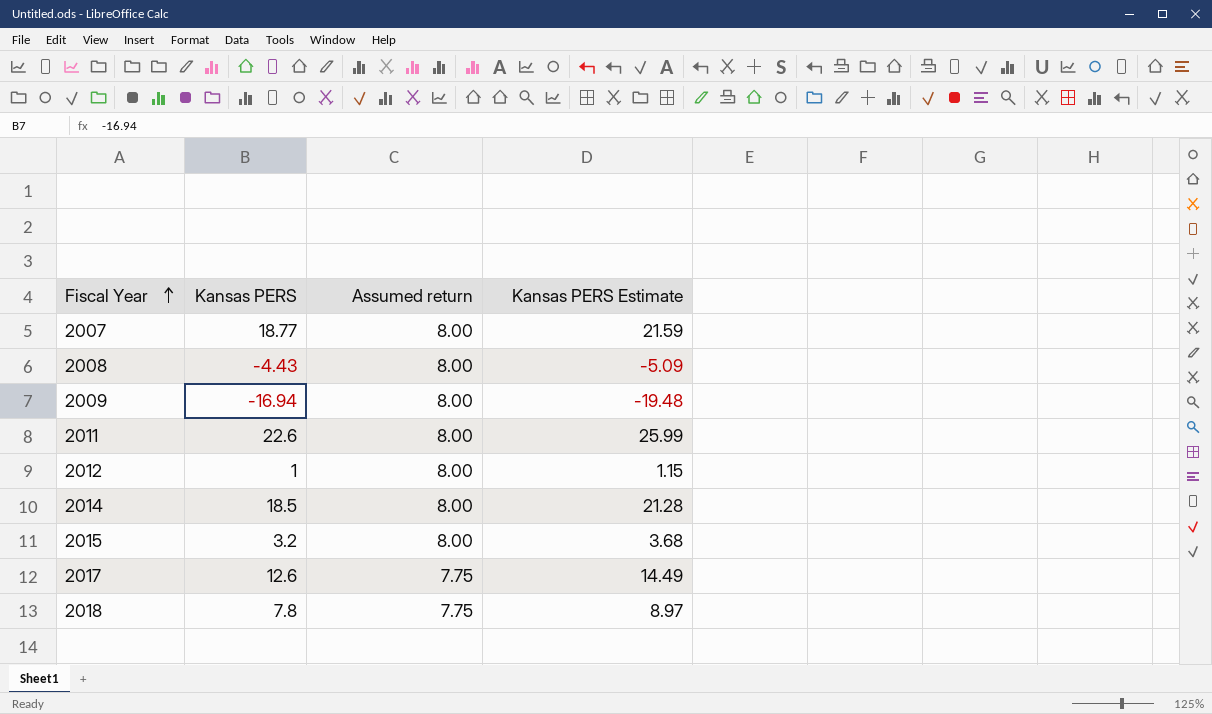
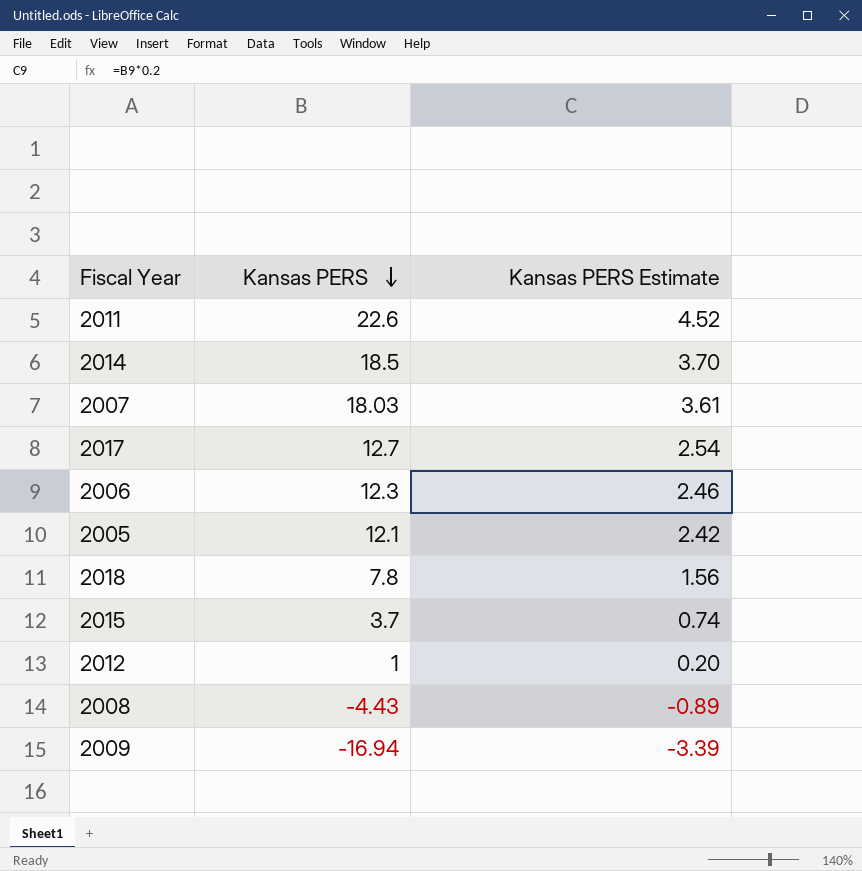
row order: Fiscal Year ascending -> Kansas PERS descending
column Assumed return | position: 3 -> none
column Kansas PERS Estimate | formula: [Kansas PERS] * 1.15 -> [Kansas PERS] * 0.2
2007 | Kansas PERS: 18.77 -> 18.03
2017 | Kansas PERS: 12.6 -> 12.7
row 2006: none -> 12.3 | 2.46
row 2005: none -> 12.1 | 2.42
2015 | Kansas PERS: 3.2 -> 3.7

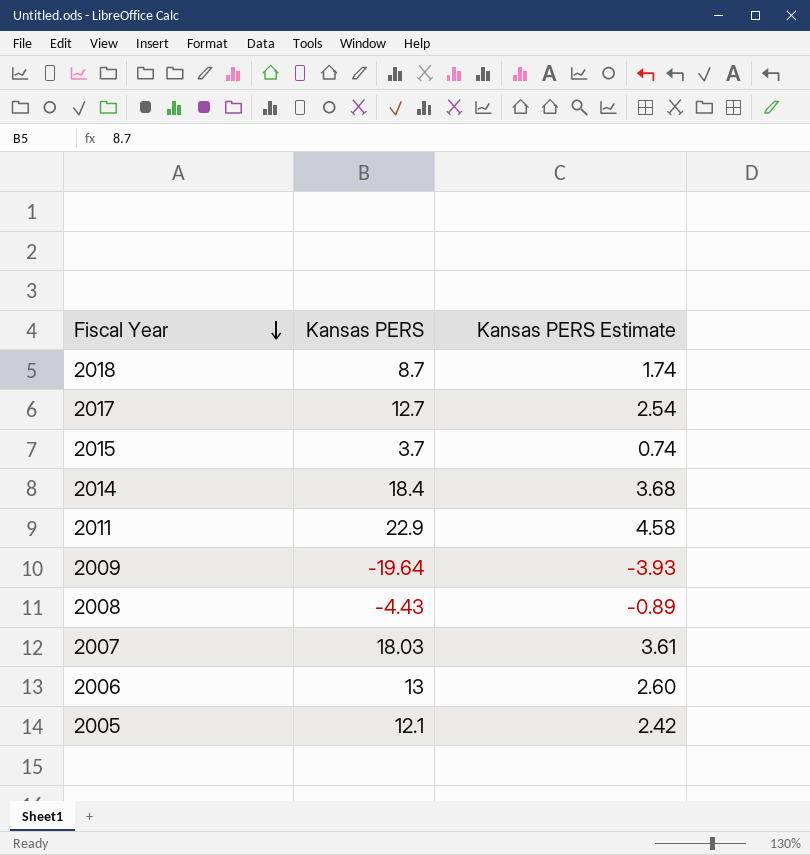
row order: Kansas PERS descending -> Fiscal Year descending
row 2012: 1 | 0.20 -> none
2018 | Kansas PERS: 7.8 -> 8.7
2018 | Kansas PERS Estimate: 1.56 -> 1.74
2014 | Kansas PERS: 18.5 -> 18.4
2014 | Kansas PERS Estimate: 3.70 -> 3.68
2011 | Kansas PERS: 22.6 -> 22.9
2011 | Kansas PERS Estimate: 4.52 -> 4.58
2009 | Kansas PERS: -16.94 -> -19.64
2009 | Kansas PERS Estimate: -3.39 -> -3.93
2006 | Kansas PERS: 12.3 -> 13
2006 | Kansas PERS Estimate: 2.46 -> 2.60

